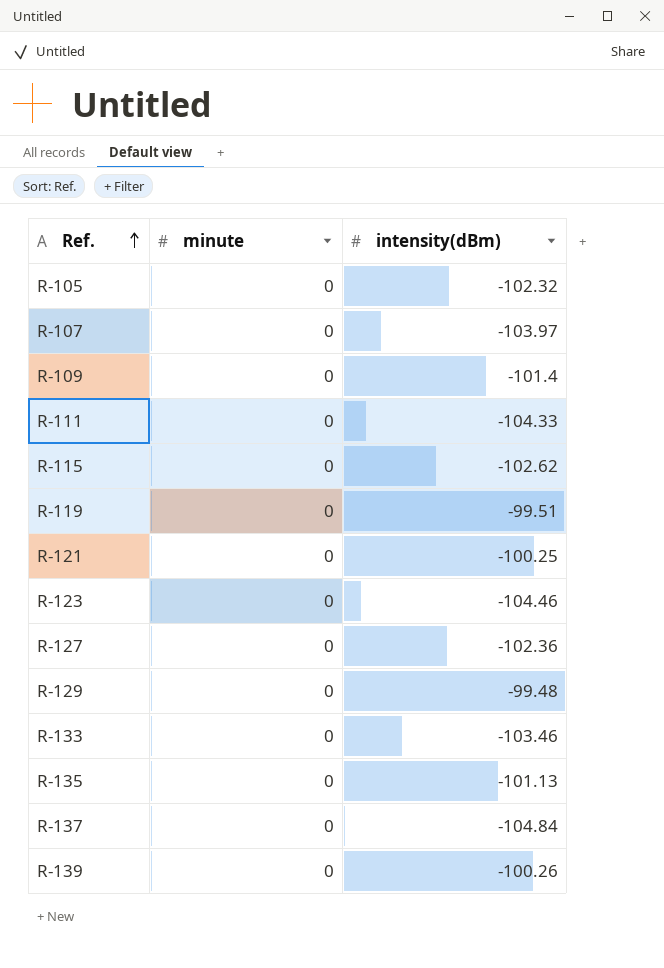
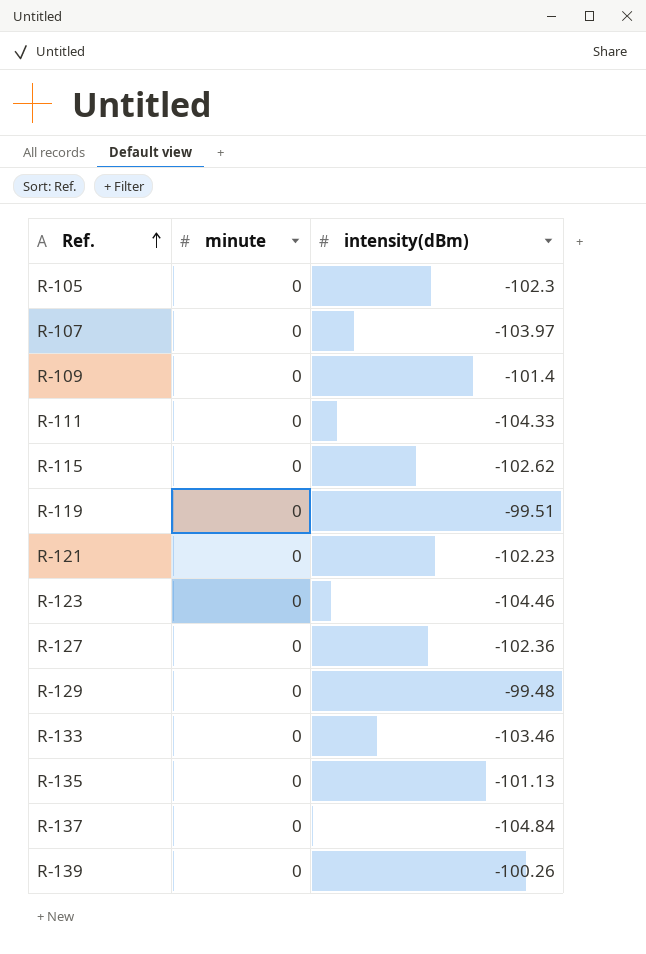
R-105 | intensity(dBm): -102.32 -> -102.3
R-121 | intensity(dBm): -100.25 -> -102.23

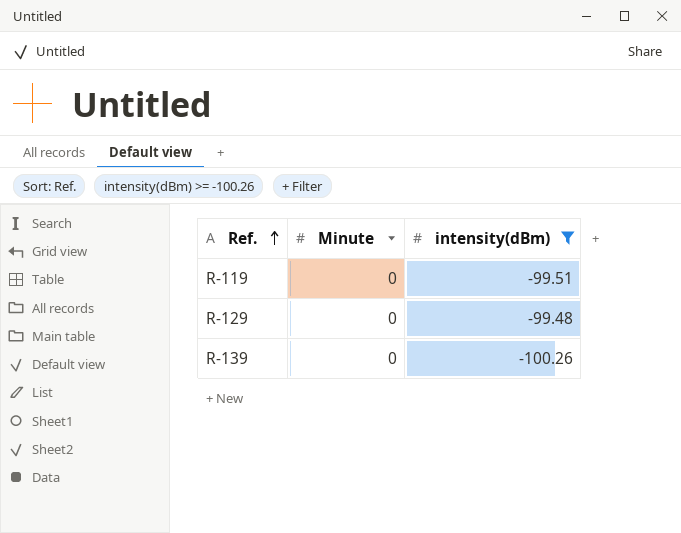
filter: none -> intensity(dBm) >= -100.26
column name: minute -> Minute

